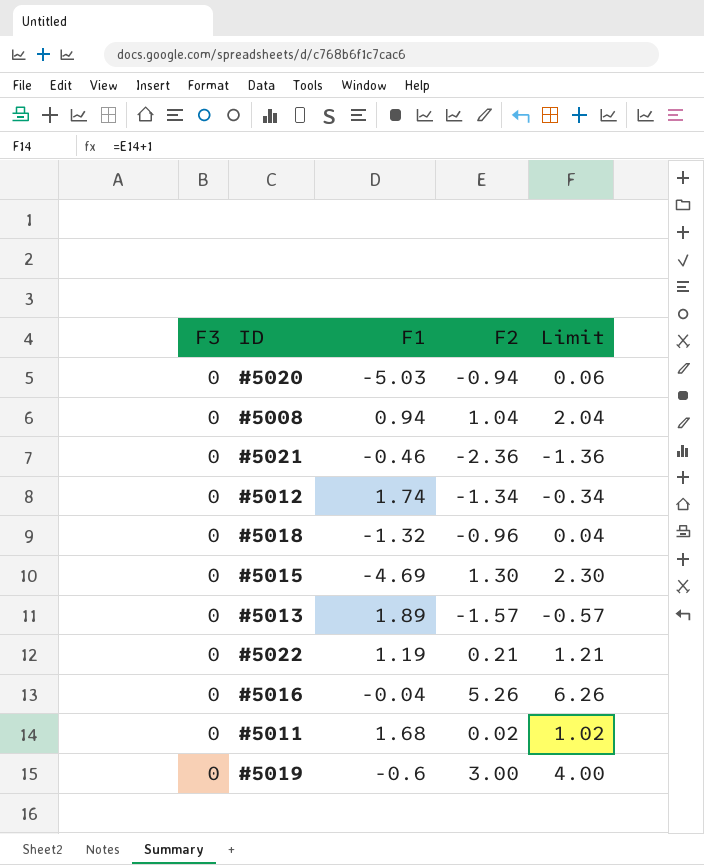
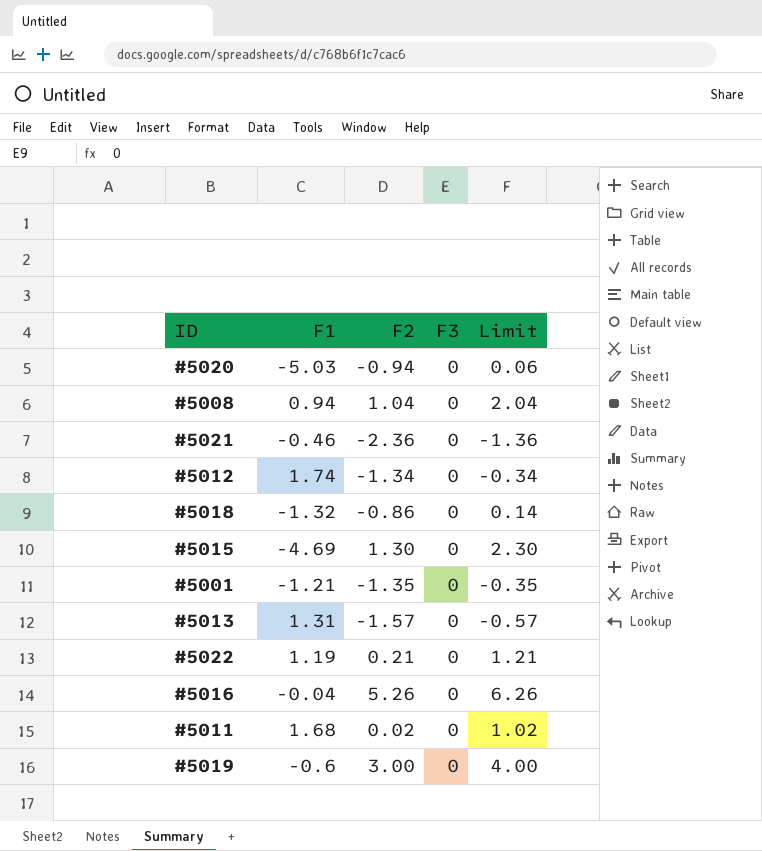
column F3 | position: 1 -> 4
#5018 | F2: -0.96 -> -0.86
#5018 | Limit: 0.04 -> 0.14
row #5001: none -> -1.21 | -1.35 | 0 | -0.35
#5013 | F1: 1.89 -> 1.31

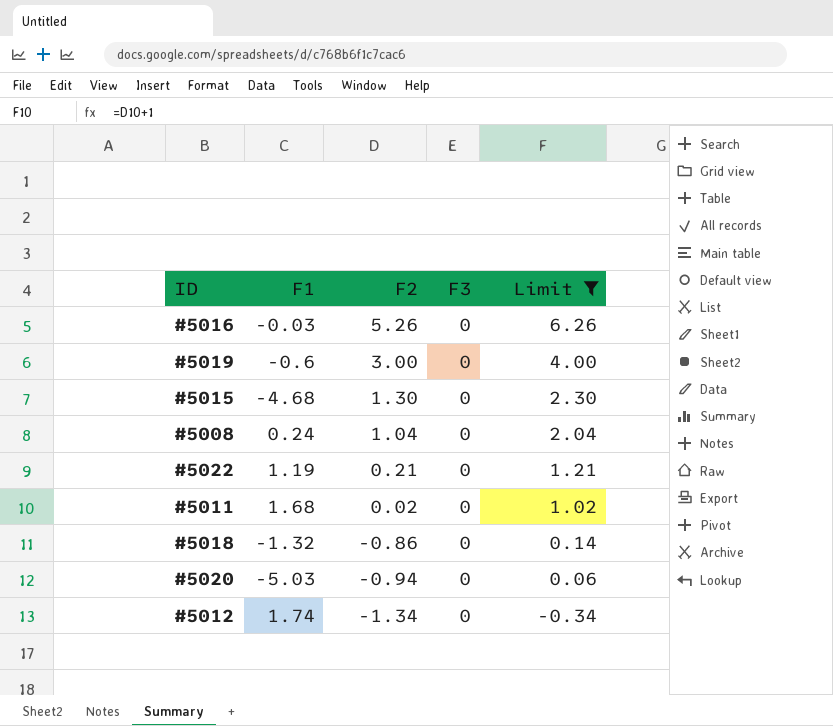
filter: none -> Limit >= -0.34
row order: none -> F2 descending
#5016 | F1: -0.04 -> -0.03
#5015 | F1: -4.69 -> -4.68
#5008 | F1: 0.94 -> 0.24

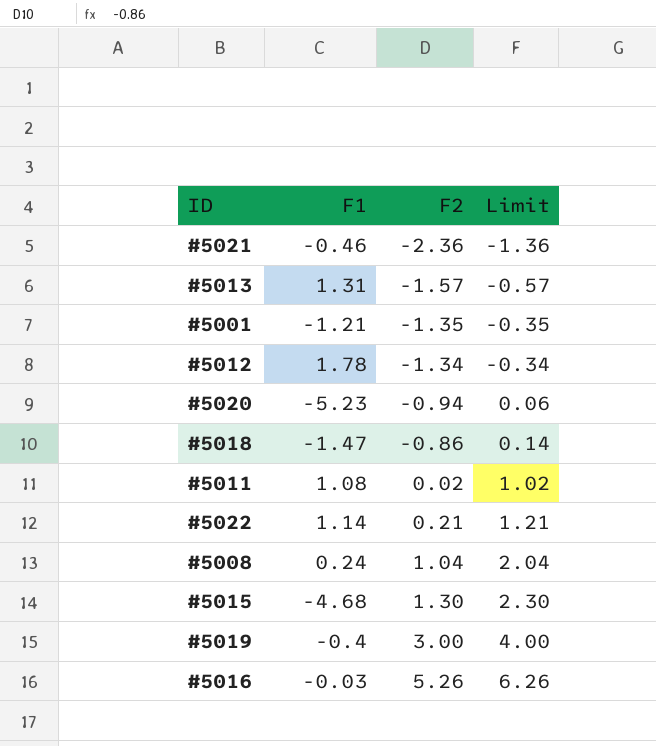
filter: Limit >= -0.34 -> none
row order: F2 descending -> F2 ascending
column F3 | position: 4 -> none
#5012 | F1: 1.74 -> 1.78
#5020 | F1: -5.03 -> -5.23
#5018 | F1: -1.32 -> -1.47
#5011 | F1: 1.68 -> 1.08
#5022 | F1: 1.19 -> 1.14
#5019 | F1: -0.6 -> -0.4

